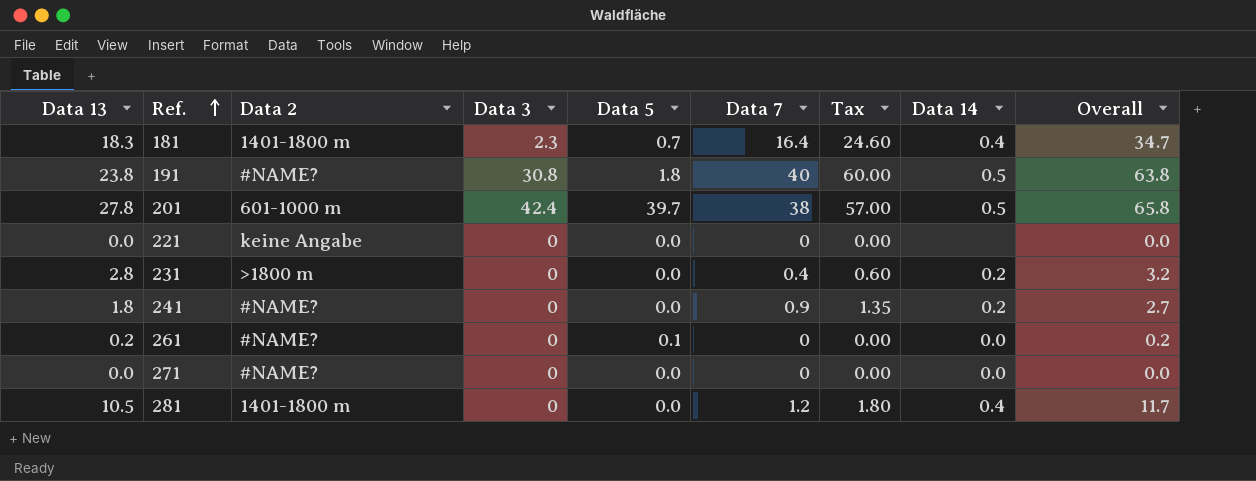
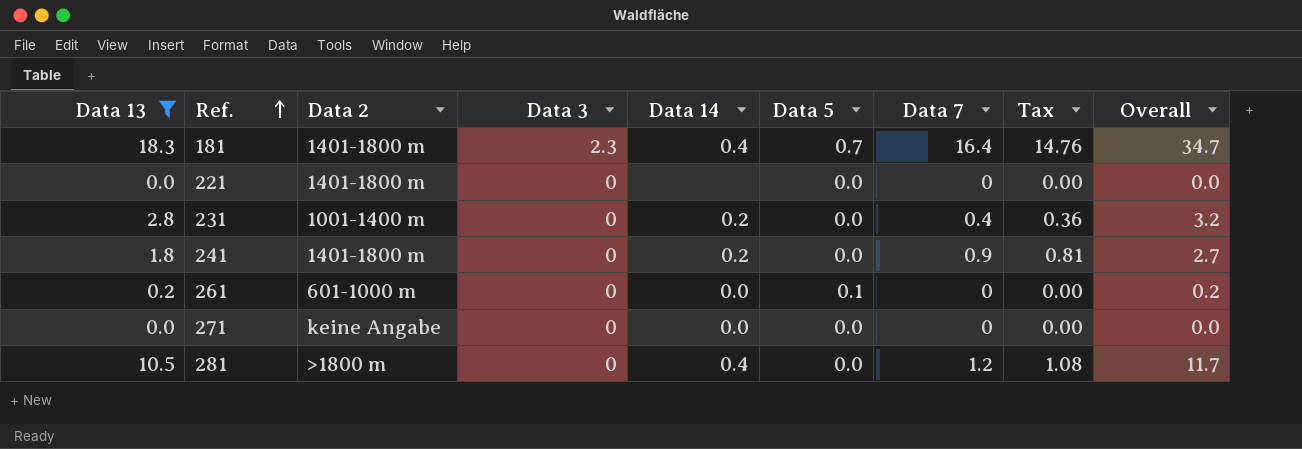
filter: none -> Data 13 <= 18.3
column Data 14 | position: 8 -> 5
column Tax | formula: [Data 7] * 1.5 -> [Data 7] * 0.9
221 | Data 2: keine Angabe -> 1401-1800 m
231 | Data 2: >1800 m -> 1001-1400 m
241 | Data 2: #NAME? -> 1401-1800 m
261 | Data 2: #NAME? -> 601-1000 m
271 | Data 2: #NAME? -> keine Angabe
281 | Data 2: 1401-1800 m -> >1800 m

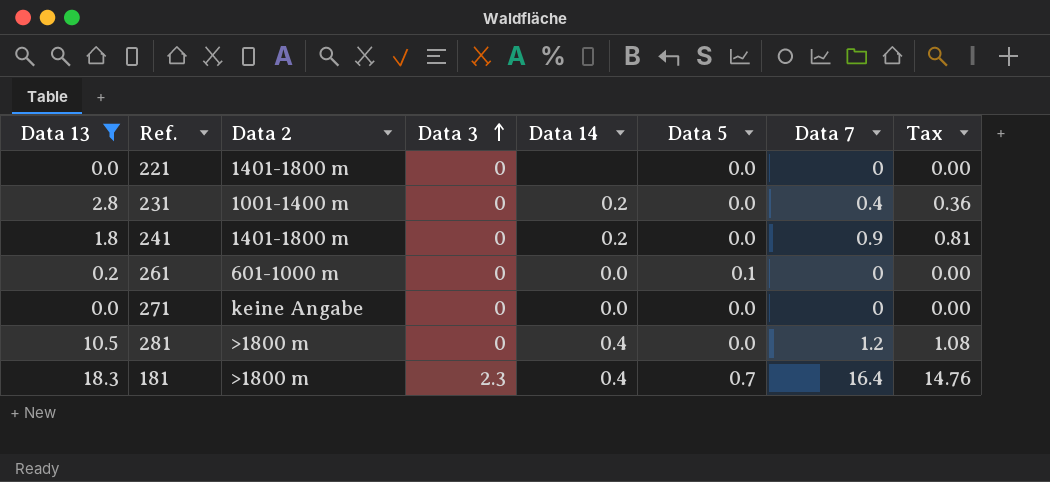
row order: Ref. ascending -> Data 3 ascending
column Overall | formula: [Data 13] + [Data 7] -> none
181 | Data 2: 1401-1800 m -> >1800 m

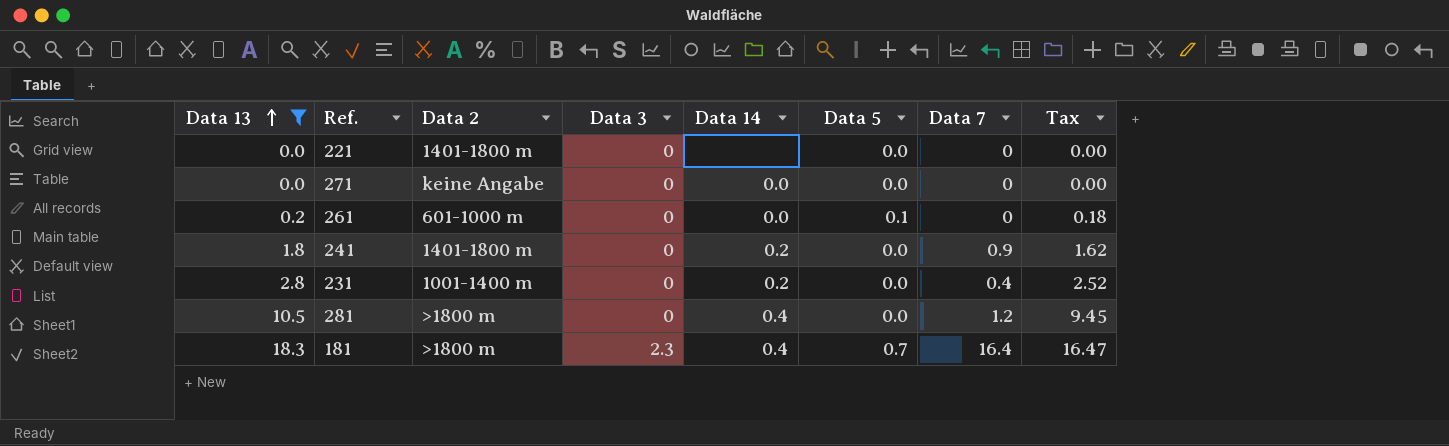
row order: Data 3 ascending -> Data 13 ascending
column Tax | formula: [Data 7] * 0.9 -> [Data 13] * 0.9

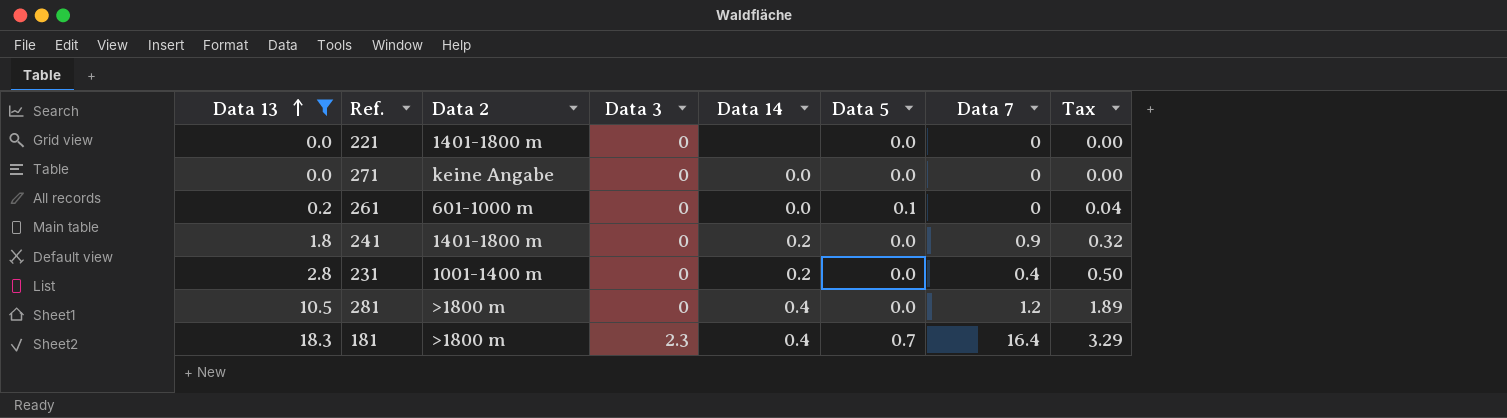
column Tax | formula: [Data 13] * 0.9 -> [Data 13] * 0.18

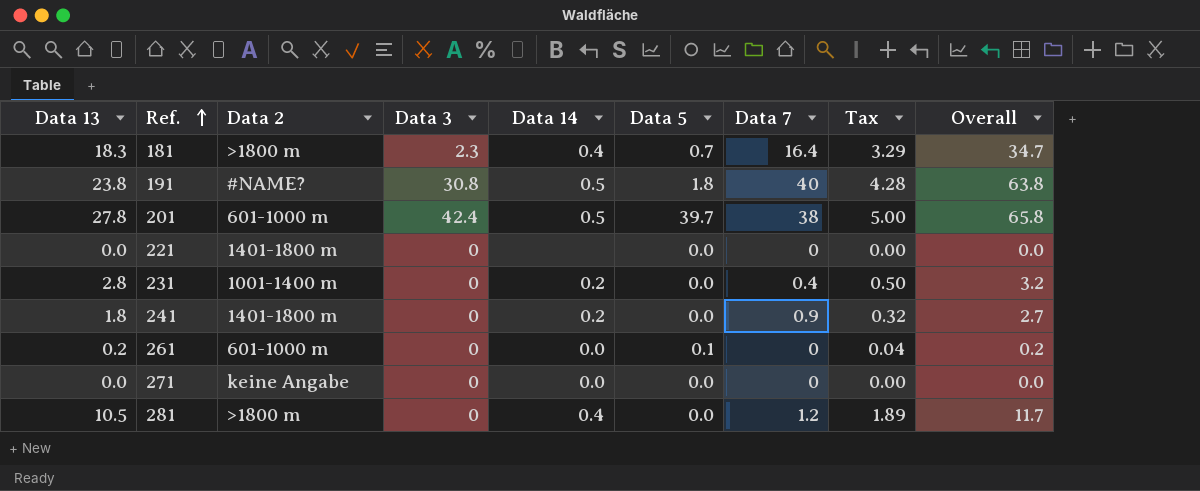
filter: Data 13 <= 18.3 -> none
row order: Data 13 ascending -> Ref. ascending
column Overall | formula: none -> [Data 13] + [Data 7]

